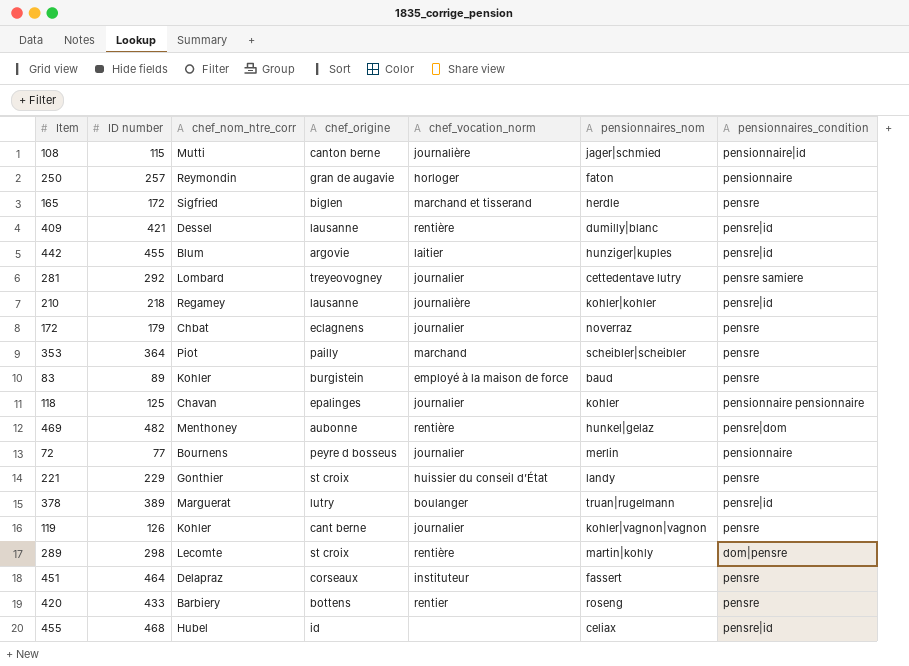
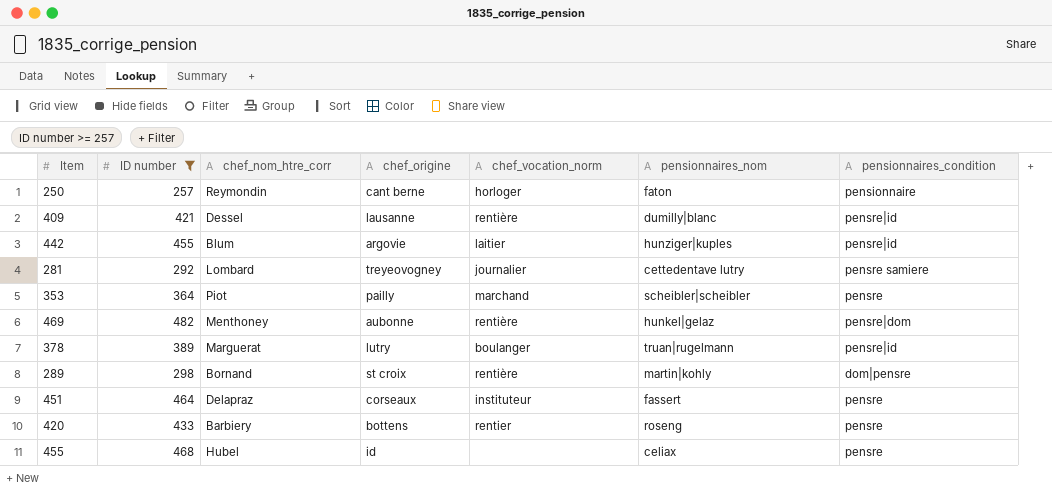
filter: none -> ID number >= 257
250 | chef_origine: gran de augavie -> cant berne
289 | chef_nom_htre_corr: Lecomte -> Bornand
455 | pensionnaires_condition: pensre|id -> pensre

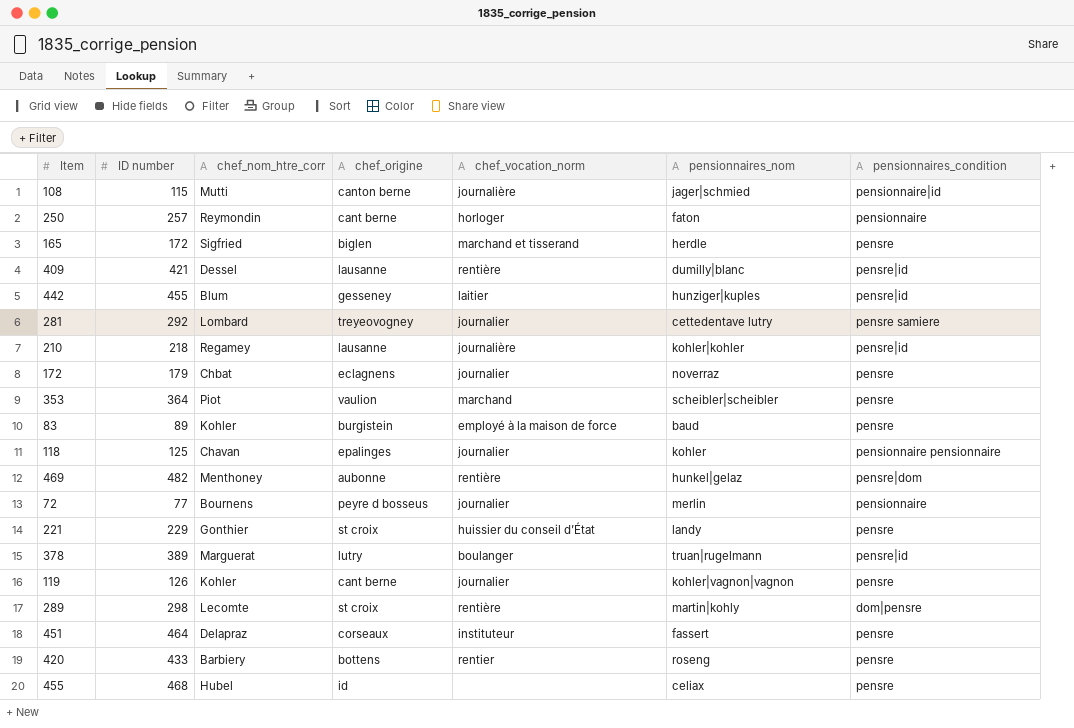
filter: ID number >= 257 -> none
442 | chef_origine: argovie -> gesseney
353 | chef_origine: pailly -> vaulion
289 | chef_nom_htre_corr: Bornand -> Lecomte

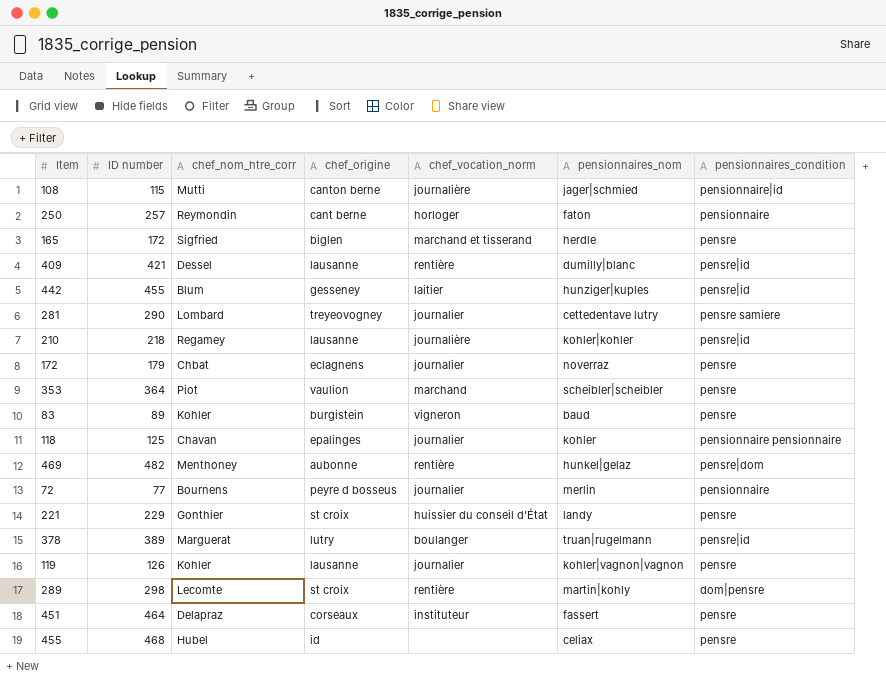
row 420: 433 | Barbiery | bottens | rentier | roseng | pensre -> none
281 | ID number: 292 -> 290
83 | chef_vocation_norm: employé à la maison de force -> vigneron
119 | chef_origine: cant berne -> lausanne

